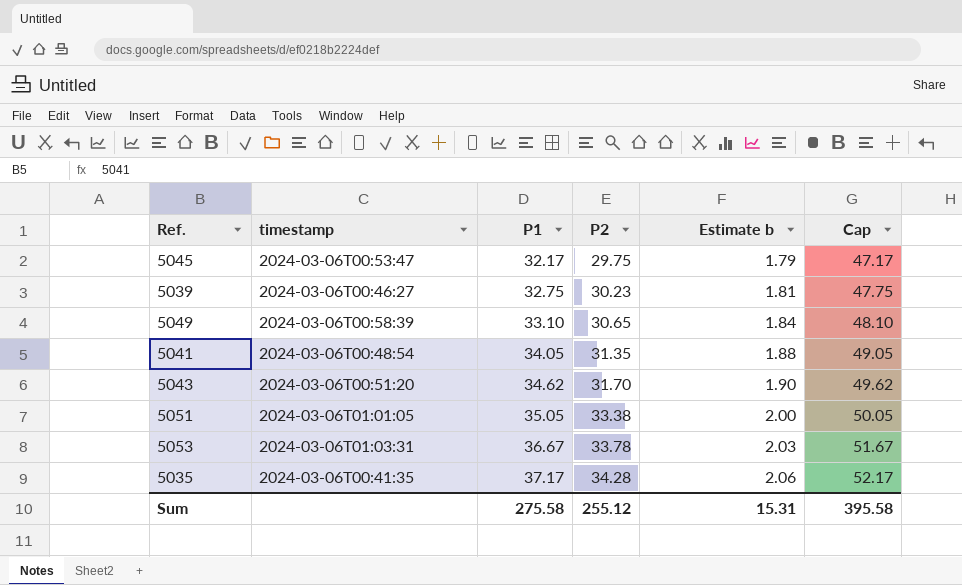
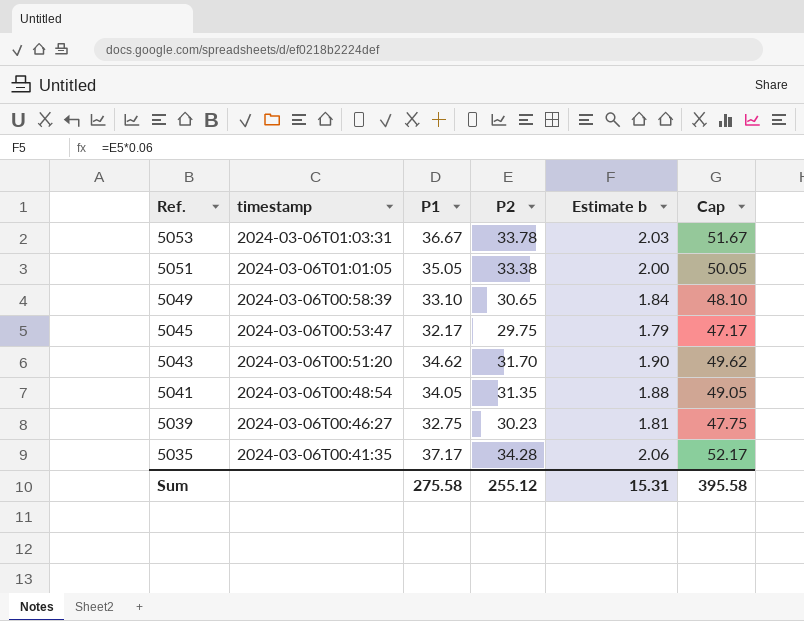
row order: P1 ascending -> Ref. descending

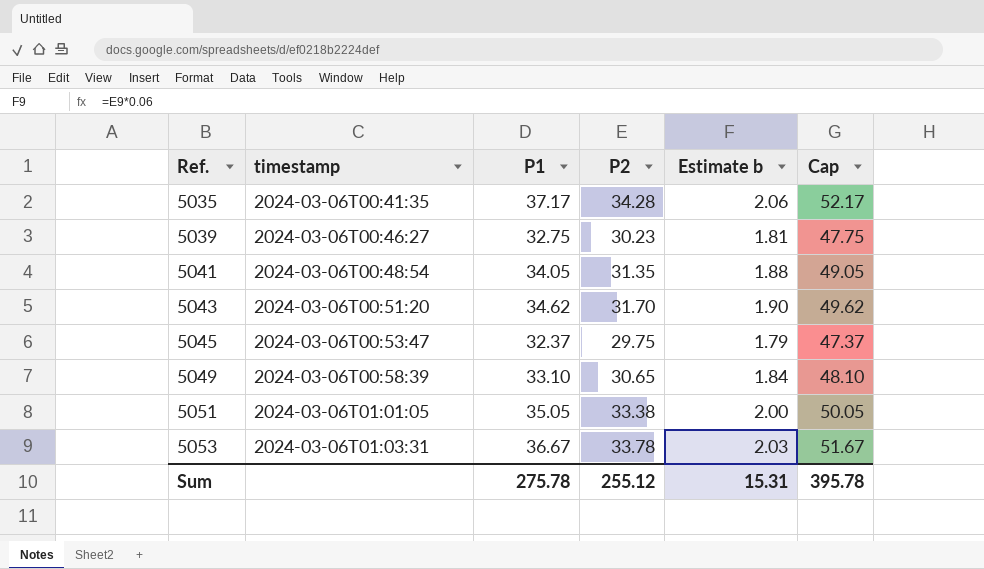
row order: Ref. descending -> Ref. ascending
5045 | P1: 32.17 -> 32.37
5045 | Cap: 47.17 -> 47.37
Sum | P1: 275.58 -> 275.78
Sum | Cap: 395.58 -> 395.78

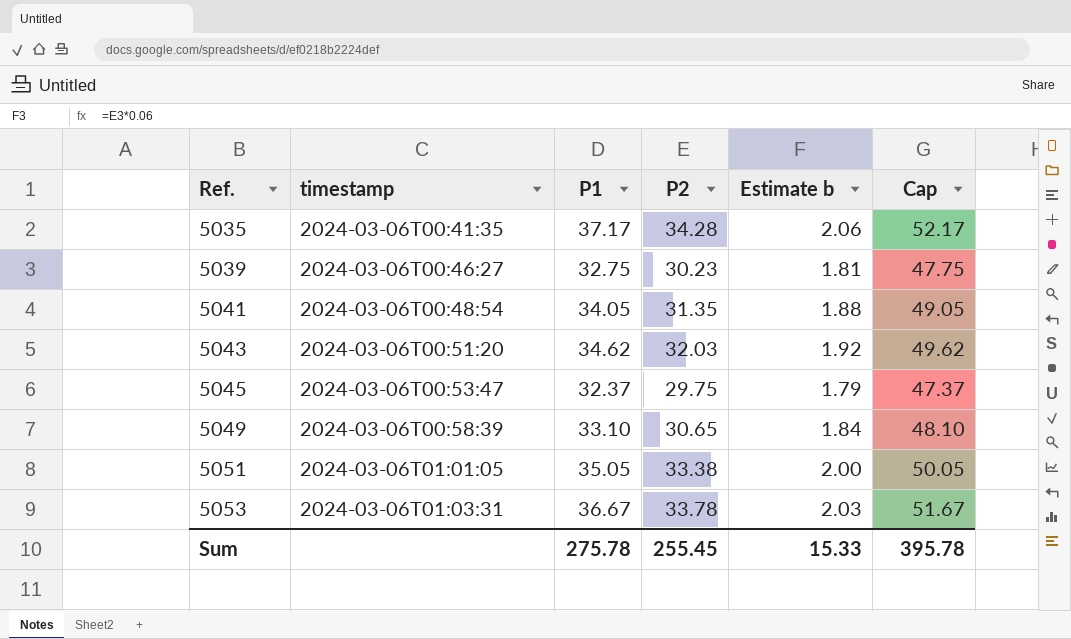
5043 | P2: 31.70 -> 32.03
5043 | Estimate b: 1.90 -> 1.92
Sum | P2: 255.12 -> 255.45
Sum | Estimate b: 15.31 -> 15.33

